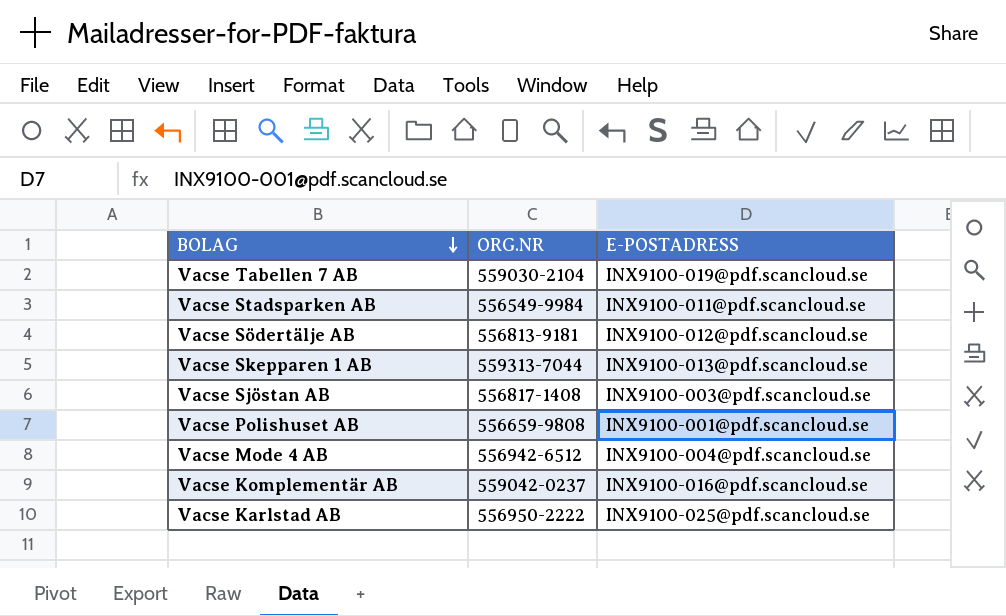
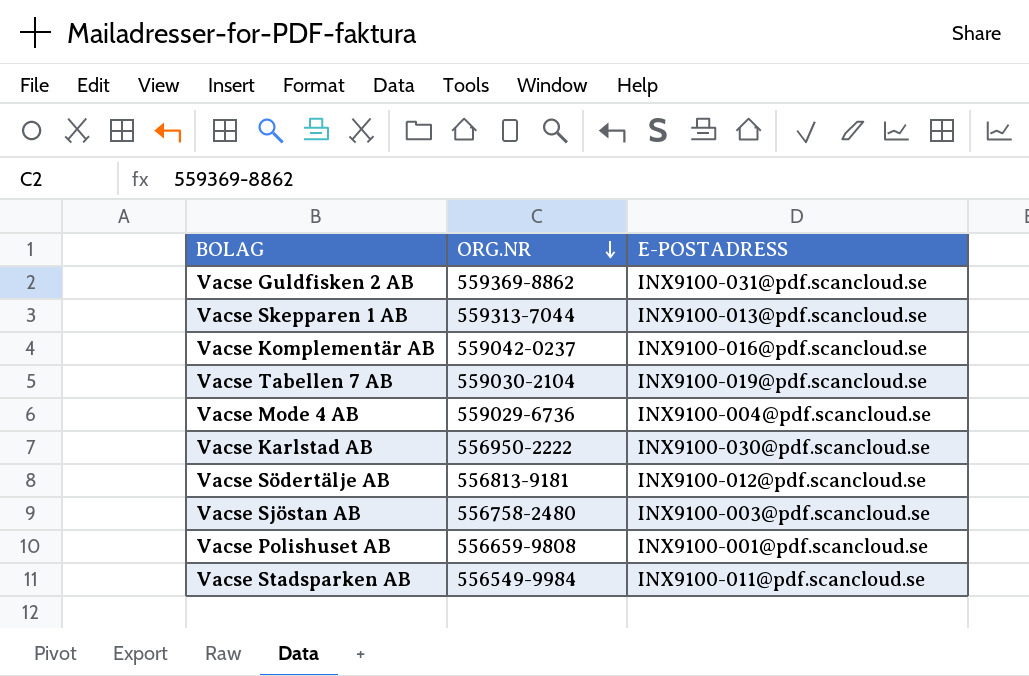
row order: BOLAG descending -> ORG.NR descending
row Vacse Guldfisken 2 AB: none -> 559369-8862 | INX9100-031@pdf.scancloud.se
Vacse Mode 4 AB | ORG.NR: 556942-6512 -> 559029-6736
Vacse Karlstad AB | E-POSTADRESS: INX9100-025@pdf.scancloud.se -> INX9100-030@pdf.scancloud.se
Vacse Sjöstan AB | ORG.NR: 556817-1408 -> 556758-2480

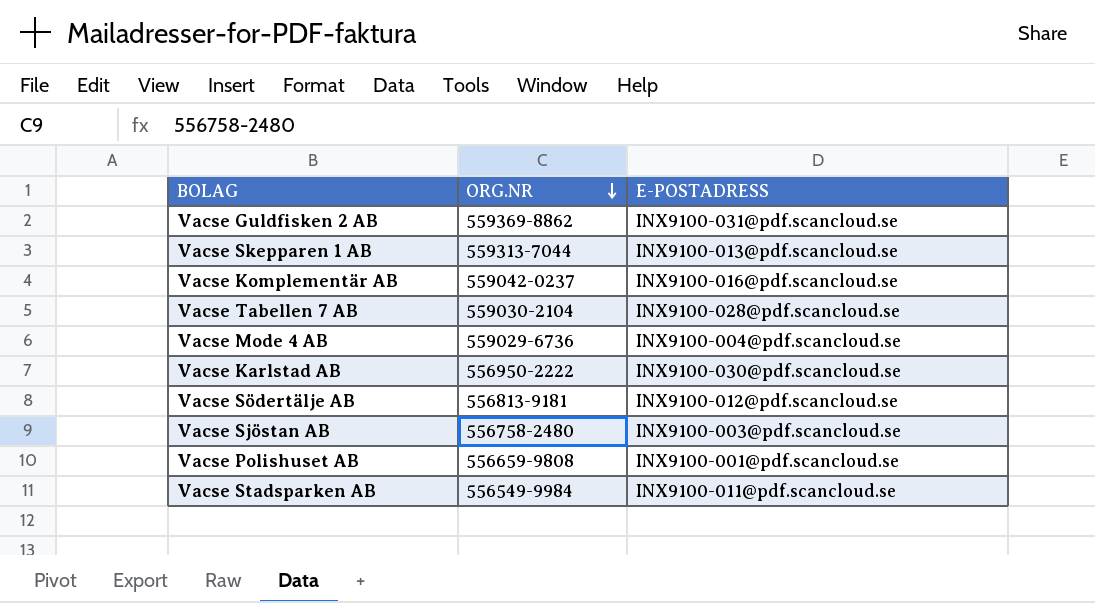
Vacse Tabellen 7 AB | E-POSTADRESS: INX9100-019@pdf.scancloud.se -> INX9100-028@pdf.scancloud.se

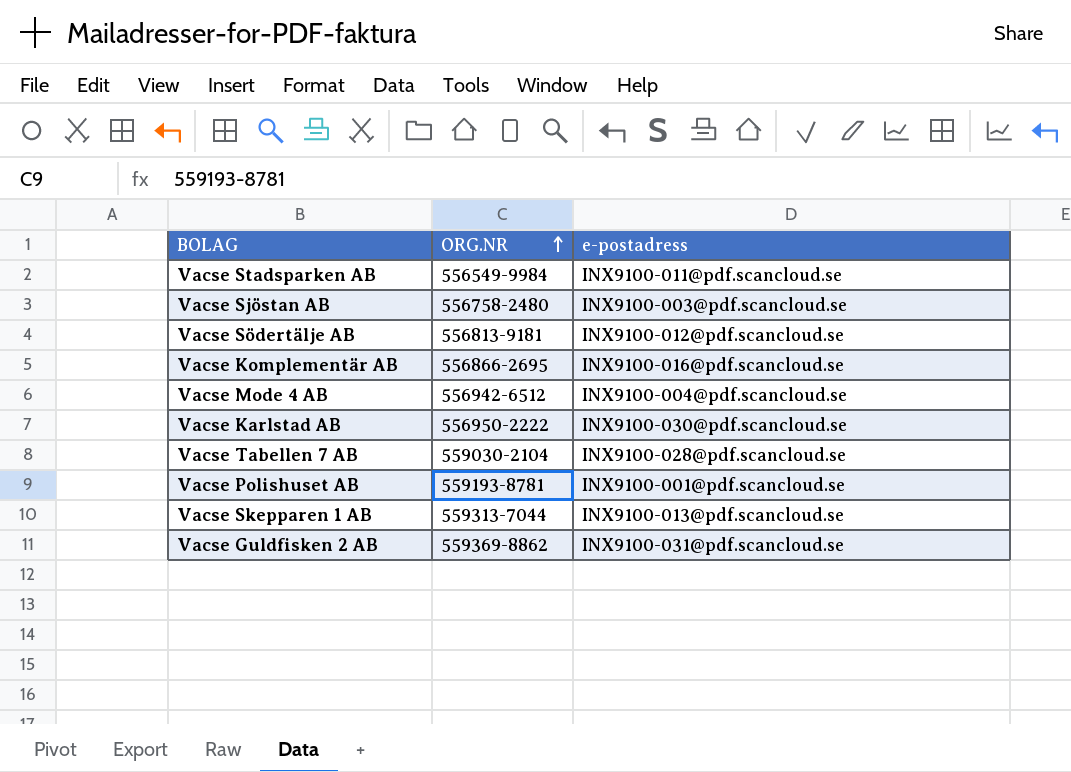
row order: ORG.NR descending -> ORG.NR ascending
column name: E-POSTADRESS -> e-postadress
Vacse Komplementär AB | ORG.NR: 559042-0237 -> 556866-2695
Vacse Mode 4 AB | ORG.NR: 559029-6736 -> 556942-6512
Vacse Polishuset AB | ORG.NR: 556659-9808 -> 559193-8781

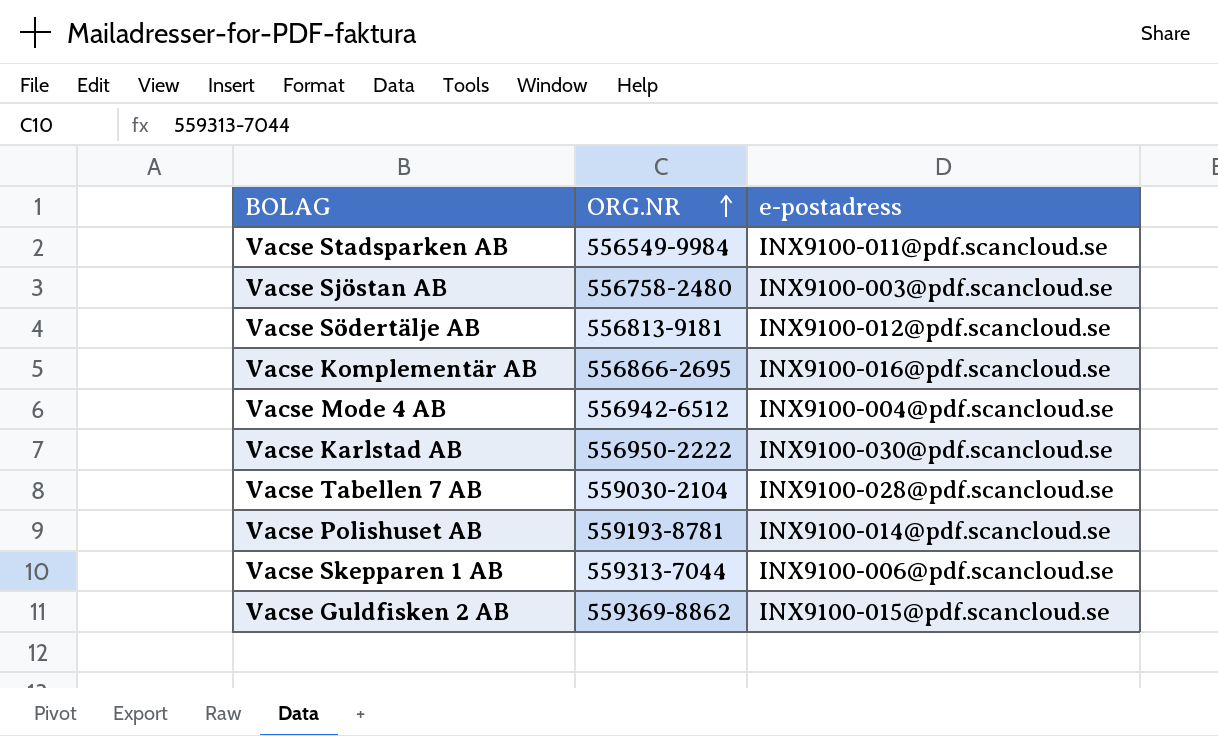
Vacse Polishuset AB | e-postadress: INX9100-001@pdf.scancloud.se -> INX9100-014@pdf.scancloud.se
Vacse Skepparen 1 AB | e-postadress: INX9100-013@pdf.scancloud.se -> INX9100-006@pdf.scancloud.se
Vacse Guldfisken 2 AB | e-postadress: INX9100-031@pdf.scancloud.se -> INX9100-015@pdf.scancloud.se

